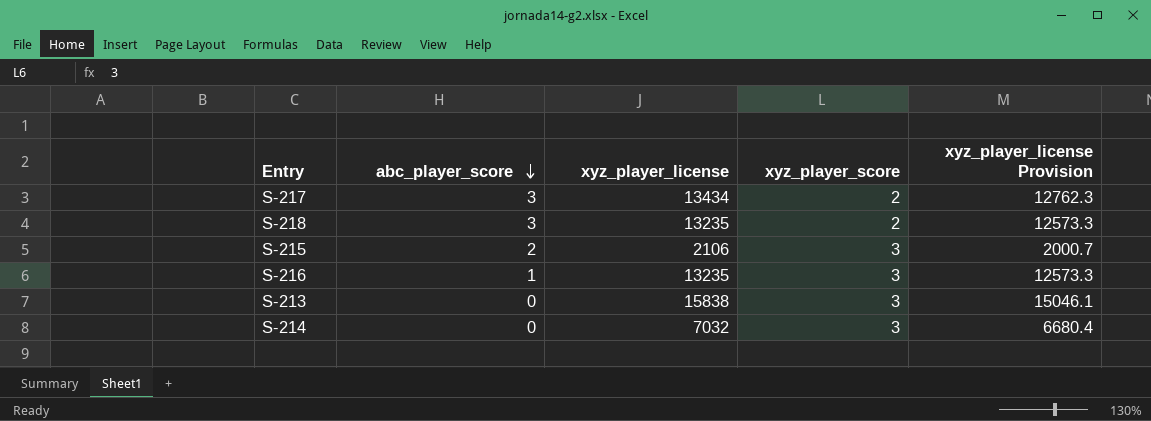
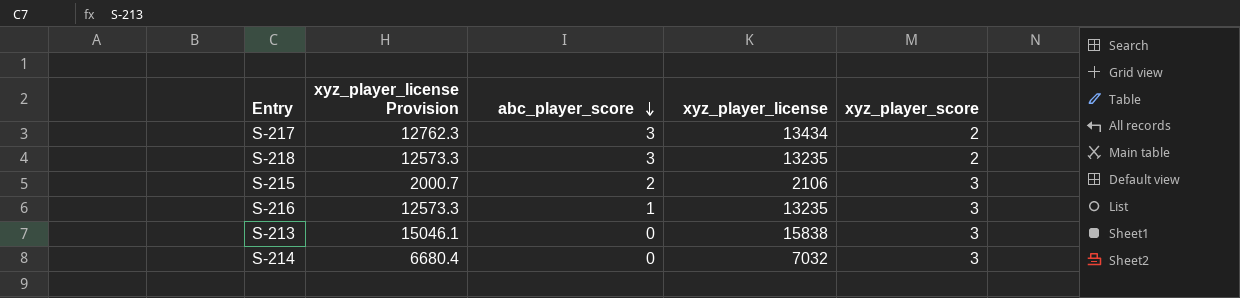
column xyz_player_license Provision | position: 5 -> 2

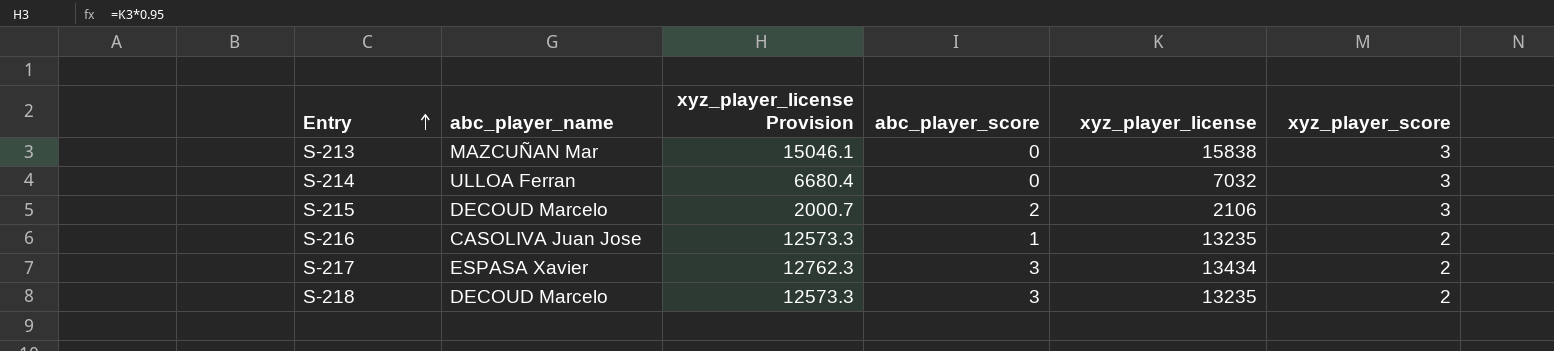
row order: abc_player_score descending -> Entry ascending
column abc_player_name | position: none -> 2
S-216 | xyz_player_score: 3 -> 2

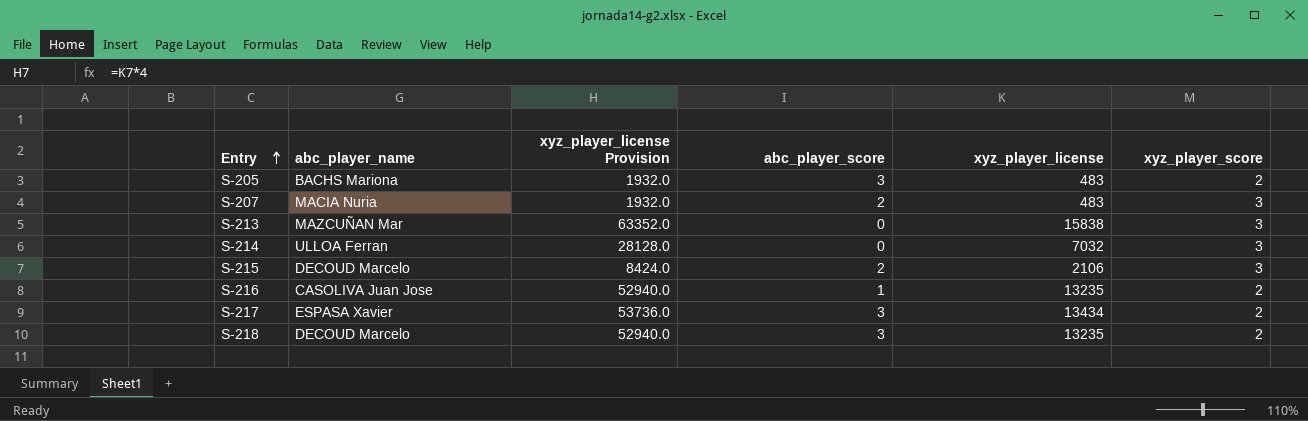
column xyz_player_license Provision | formula: [xyz_player_license] * 0.95 -> [xyz_player_license] * 4
row S-205: none -> BACHS Mariona | 1932.0 | 3 | 483 | 2
row S-207: none -> MACIA Nuria | 1932.0 | 2 | 483 | 3

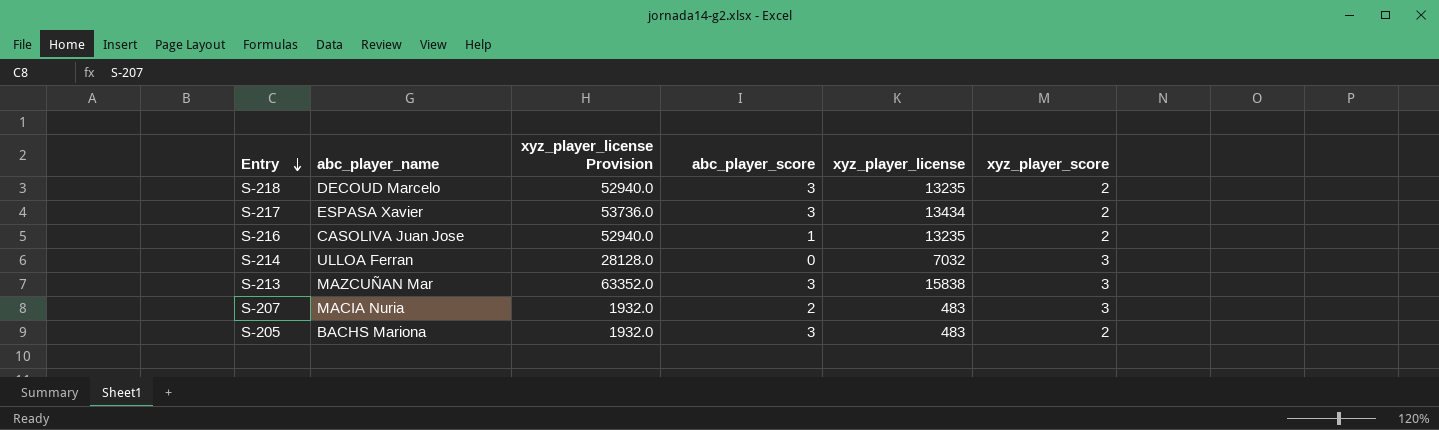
row order: Entry ascending -> Entry descending
row S-215: DECOUD Marcelo | 8424.0 | 2 | 2106 | 3 -> none
S-213 | abc_player_score: 0 -> 3

